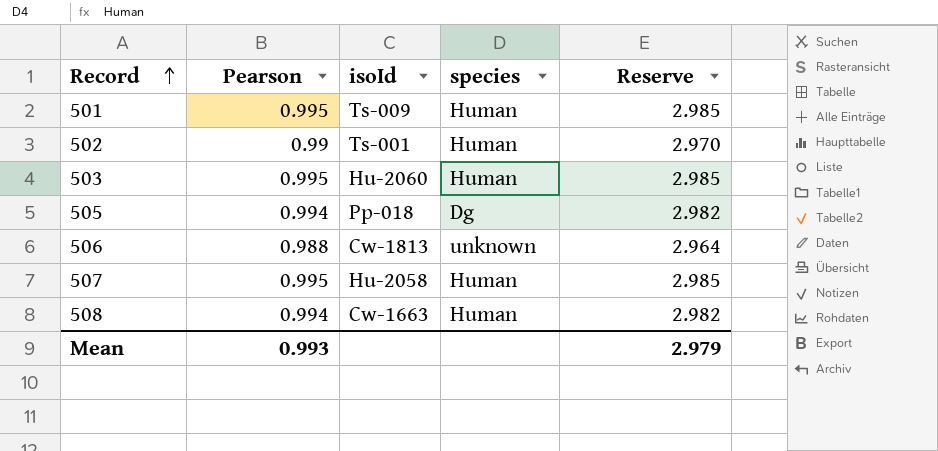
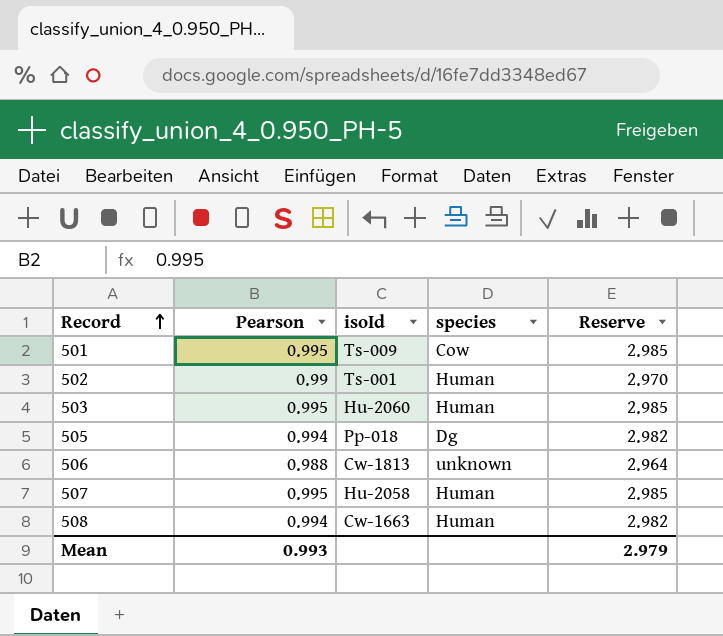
501 | species: Human -> Cow

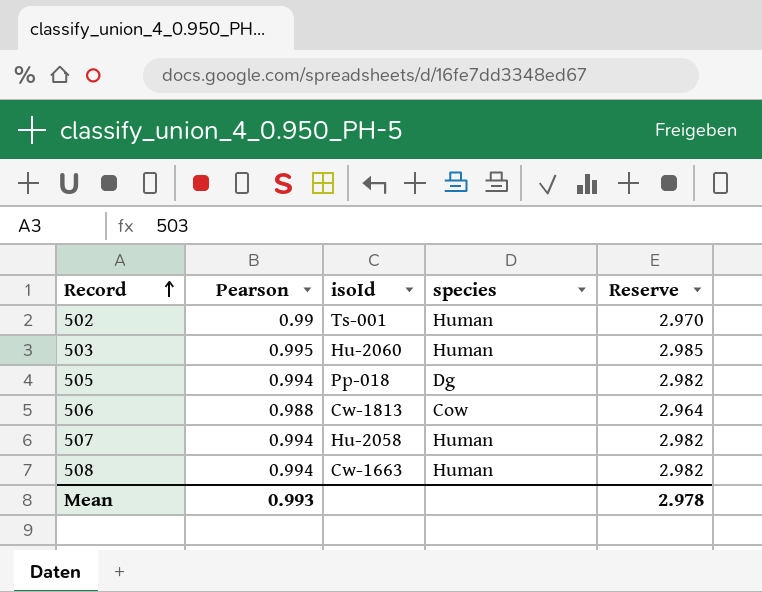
row 501: 0.995 | Ts-009 | Cow | 2.985 -> none
506 | species: unknown -> Cow
507 | Pearson: 0.995 -> 0.994
507 | Reserve: 2.985 -> 2.982
Mean | Reserve: 2.979 -> 2.978

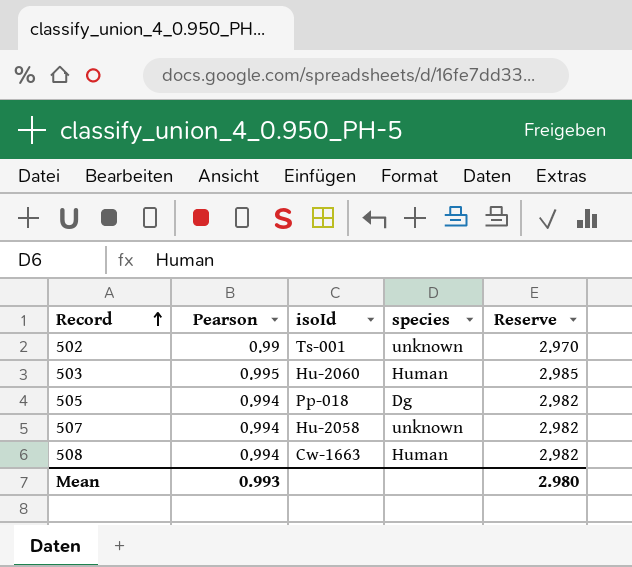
row 506: 0.988 | Cw-1813 | Cow | 2.964 -> none
502 | species: Human -> unknown
507 | species: Human -> unknown
Mean | Reserve: 2.978 -> 2.980

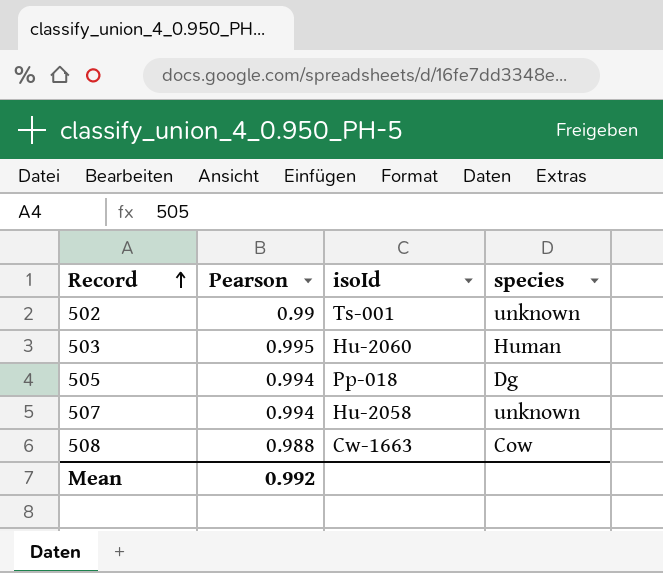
column Reserve | formula: [Pearson] * 3 -> none
508 | Pearson: 0.994 -> 0.988
508 | species: Human -> Cow
Mean | Pearson: 0.993 -> 0.992

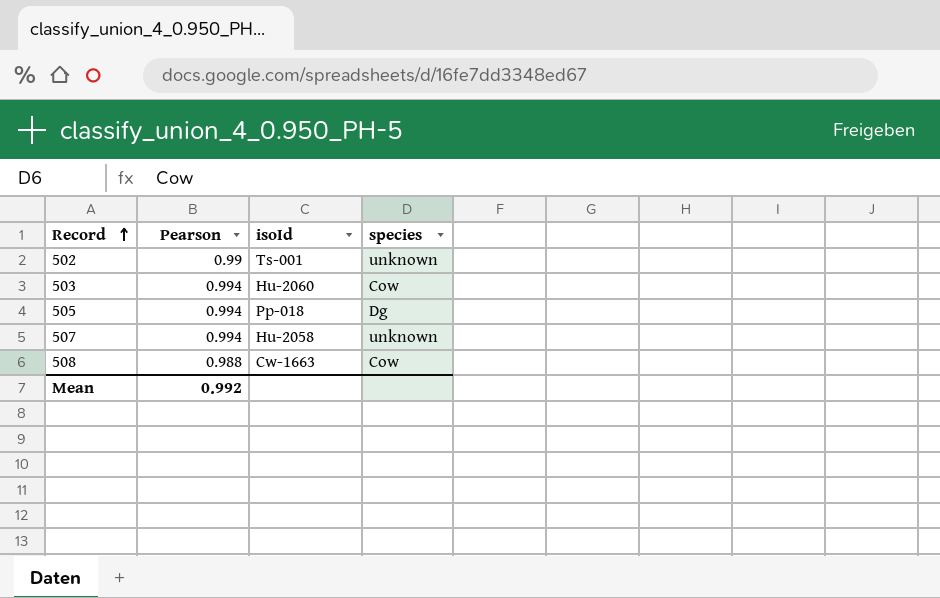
503 | Pearson: 0.995 -> 0.994
503 | species: Human -> Cow

